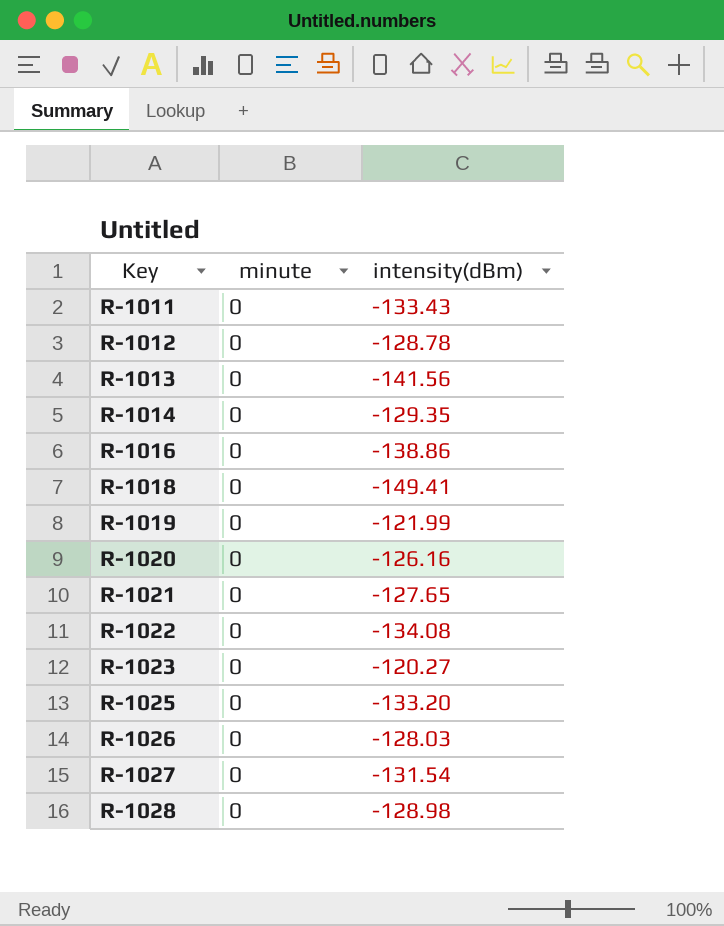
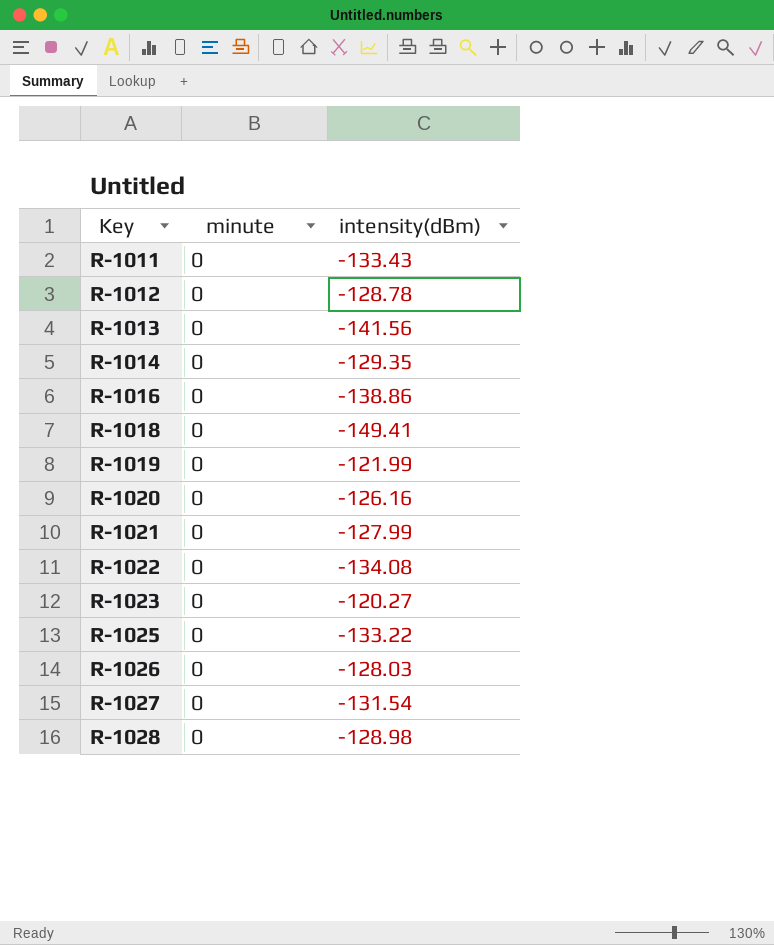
R-1021 | intensity(dBm): -127.65 -> -127.99
R-1025 | intensity(dBm): -133.20 -> -133.22

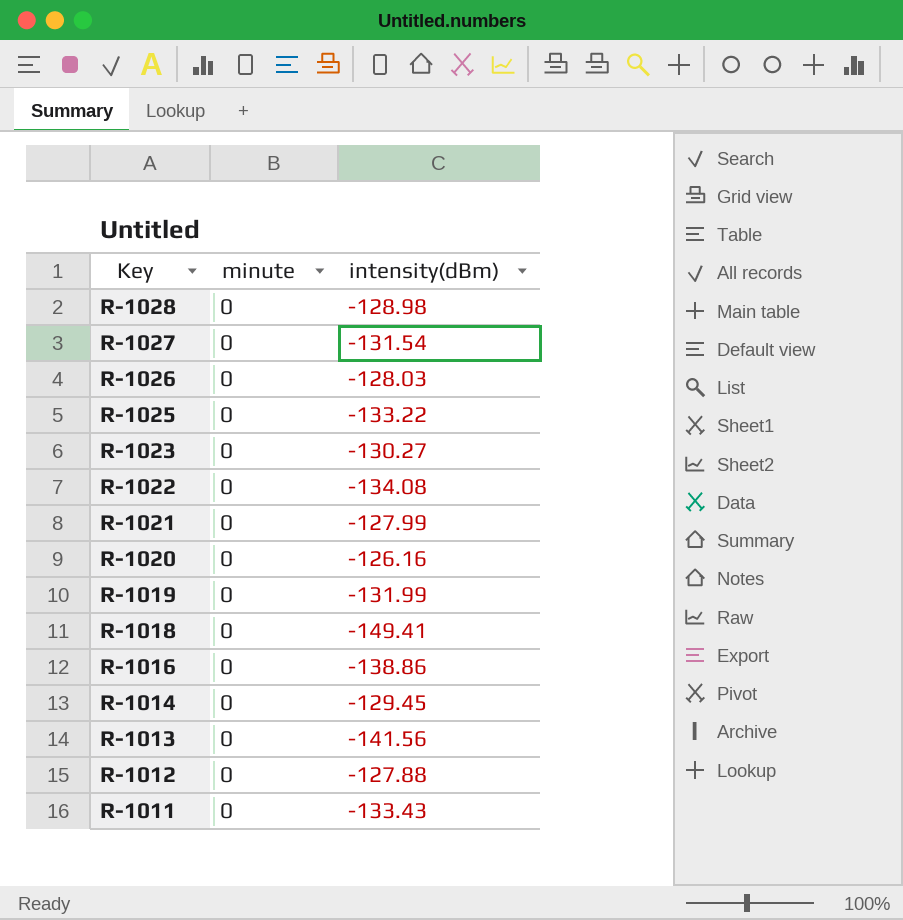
row order: Key ascending -> Key descending
R-1023 | intensity(dBm): -120.27 -> -130.27
R-1019 | intensity(dBm): -121.99 -> -131.99
R-1014 | intensity(dBm): -129.35 -> -129.45
R-1012 | intensity(dBm): -128.78 -> -127.88

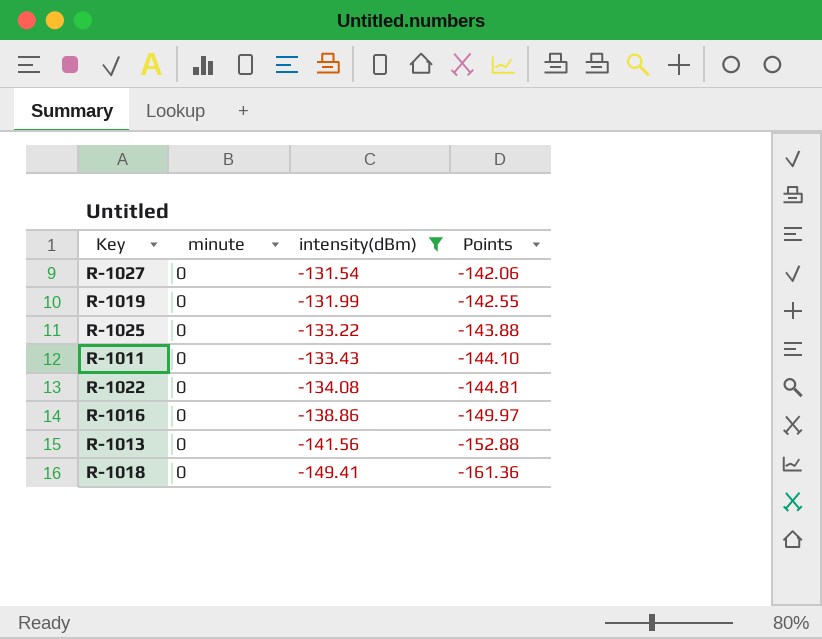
filter: none -> intensity(dBm) <= -131.54
row order: Key descending -> intensity(dBm) descending
column Points | formula: none -> [intensity(dBm)] * 1.08

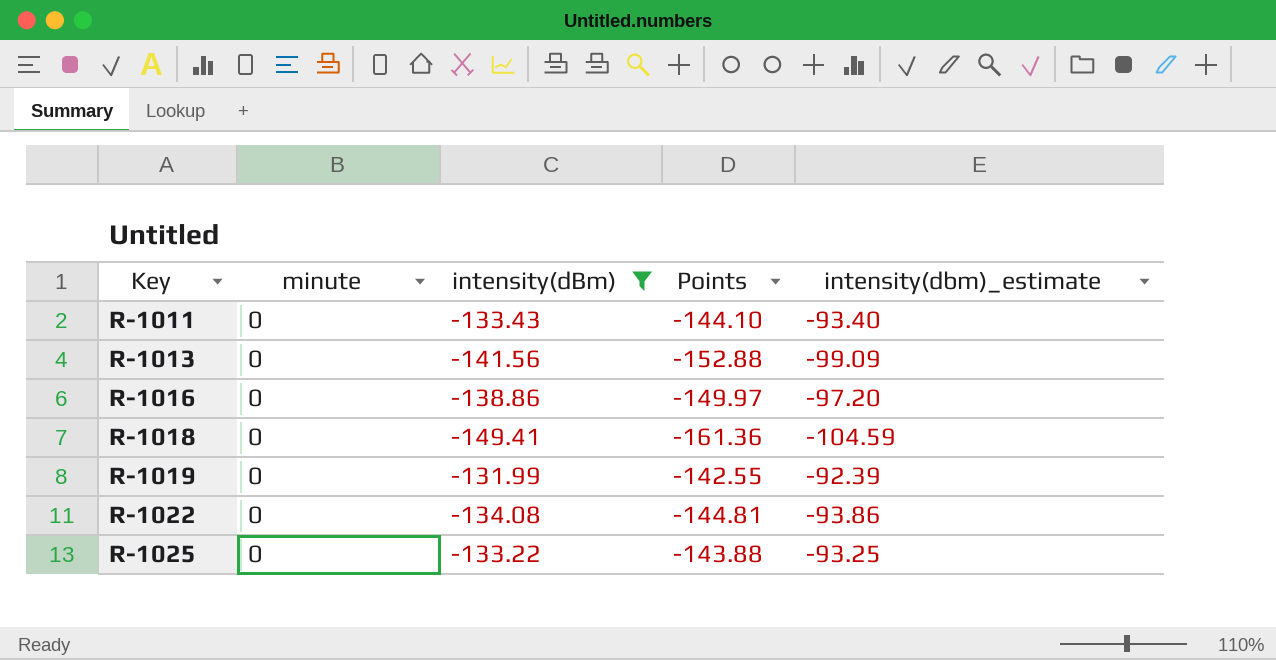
row order: intensity(dBm) descending -> Key ascending
column intensity(dbm)_estimate | formula: none -> [intensity(dBm)] * 0.7
row R-1027: 0 | -131.54 | -142.06 -> none

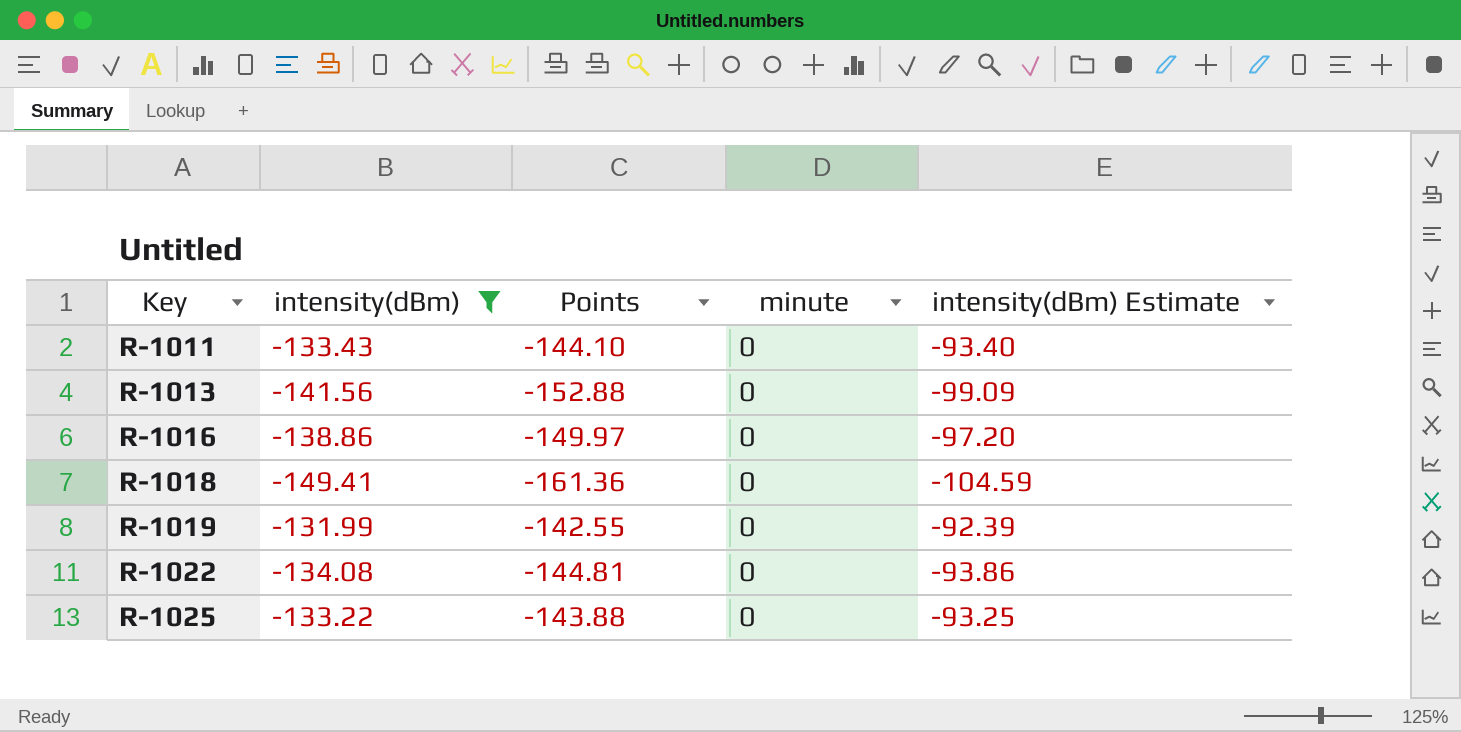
column minute | position: 2 -> 4
column name: intensity(dbm)_estimate -> intensity(dBm) Estimate

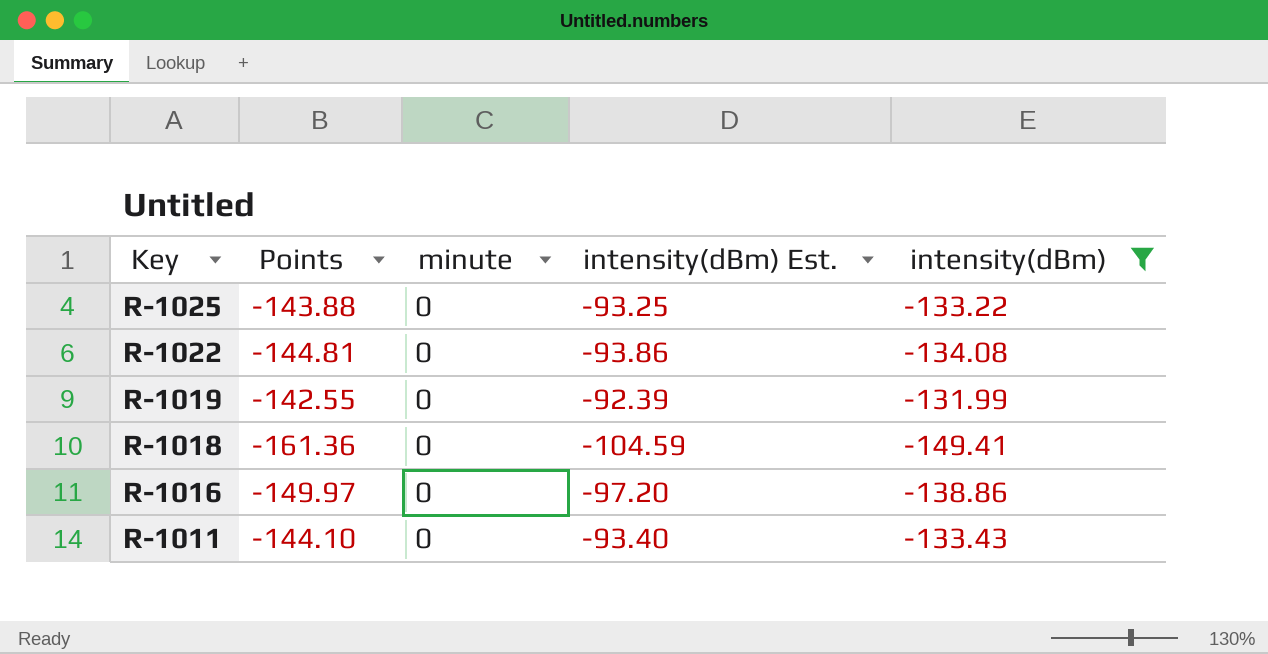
row order: Key ascending -> Key descending
column name: intensity(dBm) Estimate -> intensity(dBm) Est.
column intensity(dBm) | position: 2 -> 5
row R-1013: -141.56 | -152.88 | 0 | -99.09 -> none

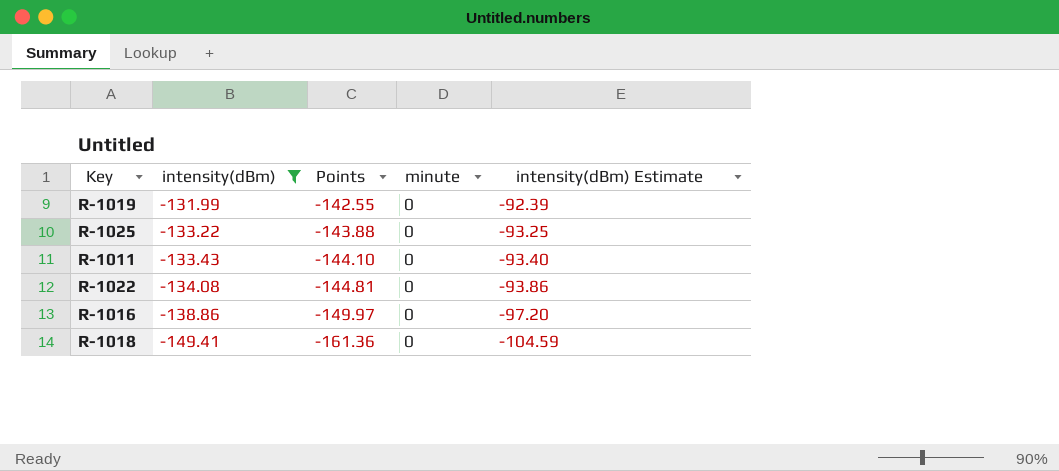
row order: Key descending -> intensity(dBm) descending
column intensity(dBm) | position: 5 -> 2
column name: intensity(dBm) Est. -> intensity(dBm) Estimate

